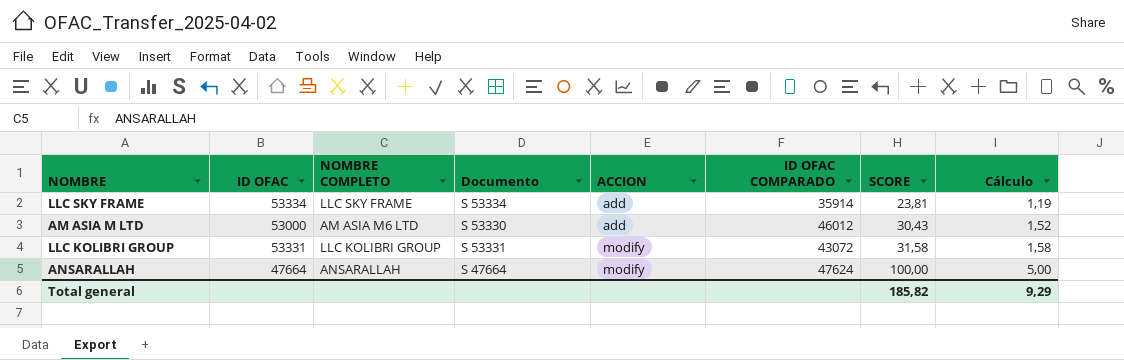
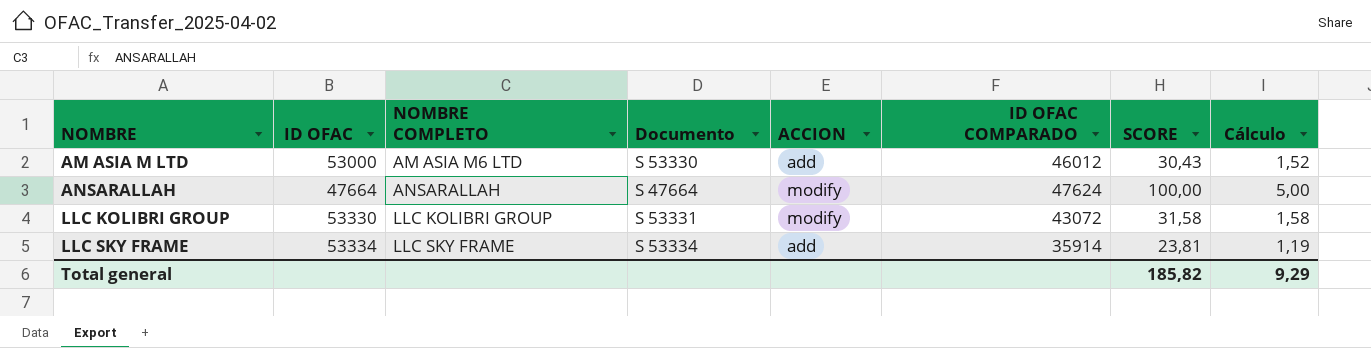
row order: ACCION ascending -> NOMBRE ascending
LLC KOLIBRI GROUP | ID OFAC: 53331 -> 53330

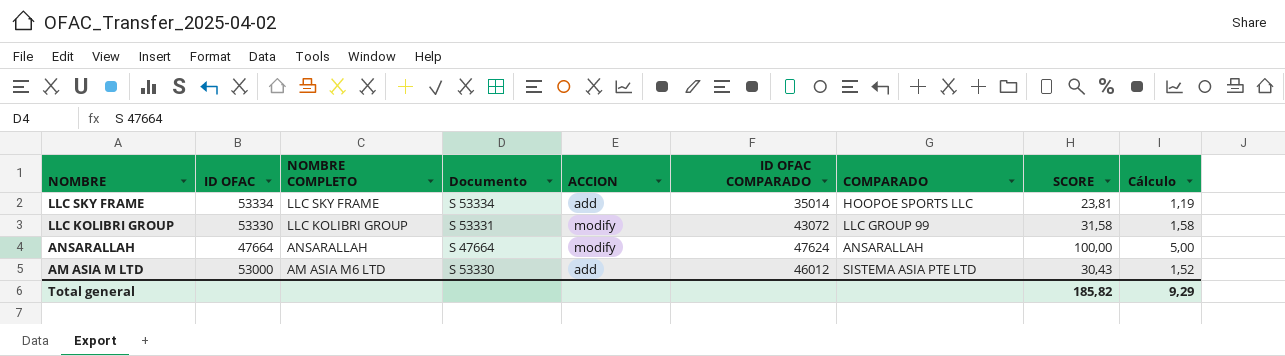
row order: NOMBRE ascending -> NOMBRE descending
column COMPARADO | position: none -> 7
LLC SKY FRAME | ID OFAC COMPARADO: 35914 -> 35014

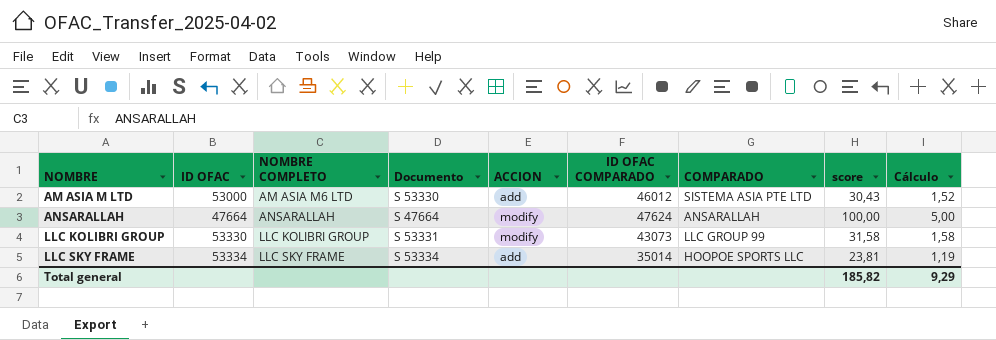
row order: NOMBRE descending -> NOMBRE ascending
column name: SCORE -> score
LLC KOLIBRI GROUP | ID OFAC COMPARADO: 43072 -> 43073

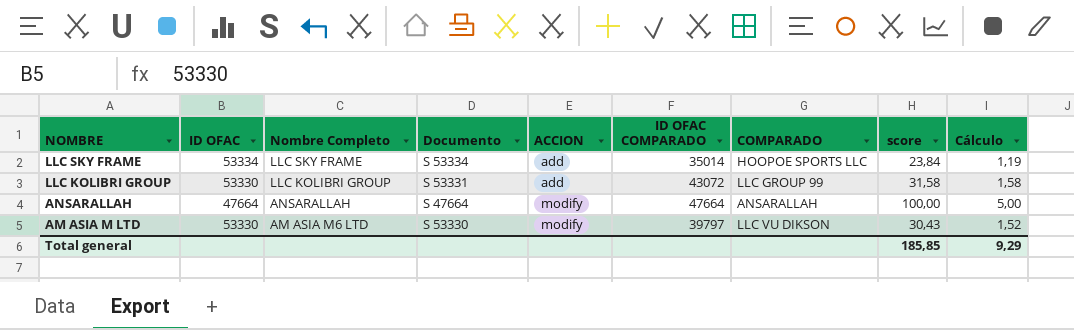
row order: NOMBRE ascending -> NOMBRE descending
column name: NOMBRE COMPLETO -> Nombre Completo
LLC SKY FRAME | score: 23,81 -> 23,84
LLC KOLIBRI GROUP | ACCION: modify -> add
LLC KOLIBRI GROUP | ID OFAC COMPARADO: 43073 -> 43072
ANSARALLAH | ID OFAC COMPARADO: 47624 -> 47664
AM ASIA M LTD | ID OFAC: 53000 -> 53330
AM ASIA M LTD | ACCION: add -> modify
AM ASIA M LTD | ID OFAC COMPARADO: 46012 -> 39797
AM ASIA M LTD | COMPARADO: SISTEMA ASIA PTE LTD -> LLC VU DIKSON
Total general | score: 185,82 -> 185,85

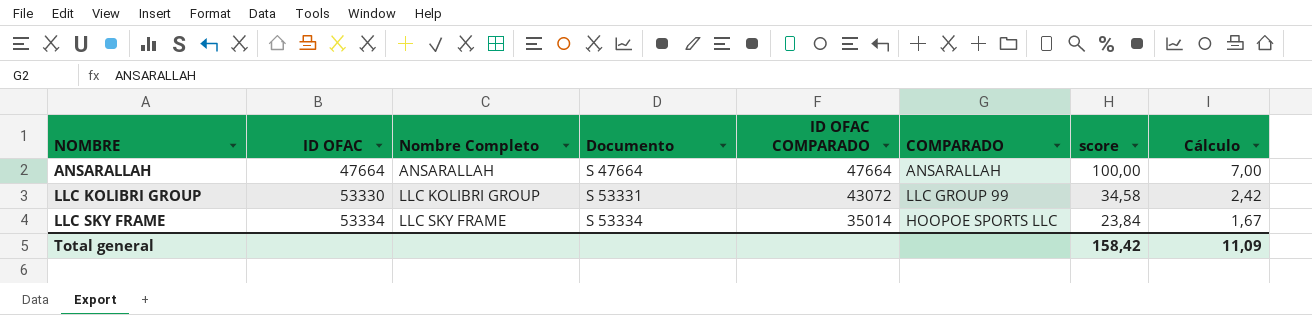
row order: NOMBRE descending -> NOMBRE ascending
column ACCION | position: 5 -> none
column Cálculo | formula: [score] * 0,05 -> [score] * 0,07
row AM ASIA M LTD: 53330 | AM ASIA M6 LTD | S 53330 | modify | 39797 | LLC VU DIKSON | 30,43 | 1,52 -> none
LLC KOLIBRI GROUP | score: 31,58 -> 34,58
Total general | score: 185,85 -> 158,42
Total general | Cálculo: 9,29 -> 11,09

